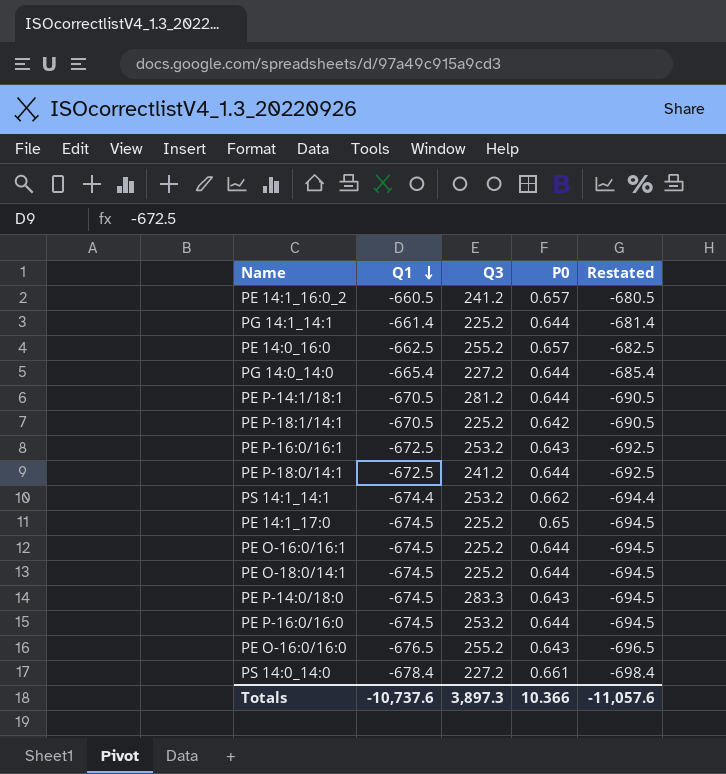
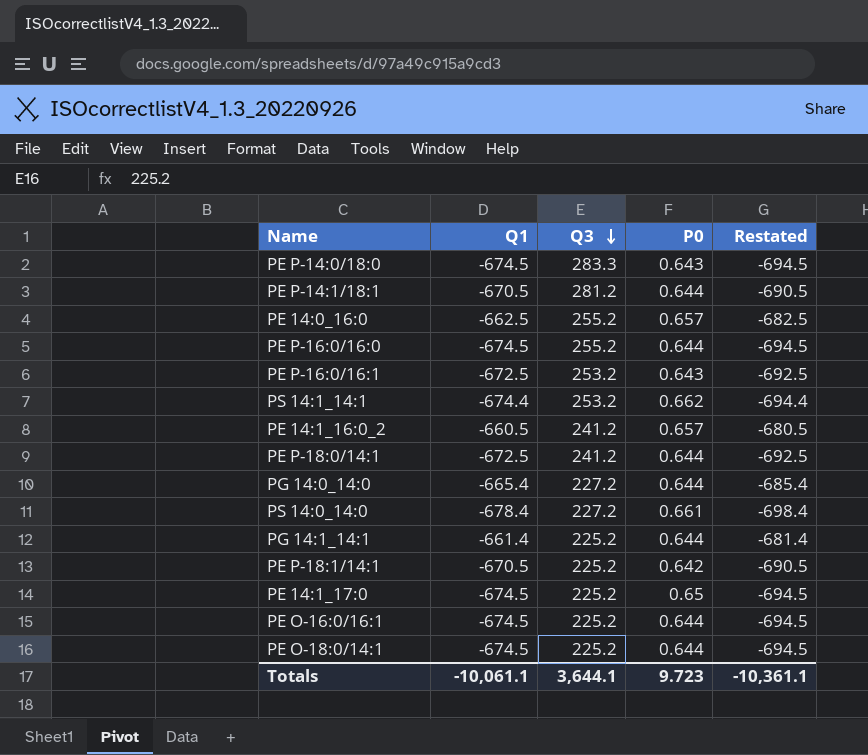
row order: Q1 descending -> Q3 descending
row PE O-16:0/16:0: -676.5 | 255.2 | 0.643 | -696.5 -> none
PE P-16:0/16:0 | Q3: 253.2 -> 255.2
Totals | Q1: -10,737.6 -> -10,061.1
Totals | Q3: 3,897.3 -> 3,644.1
Totals | P0: 10.366 -> 9.723
Totals | Restated: -11,057.6 -> -10,361.1

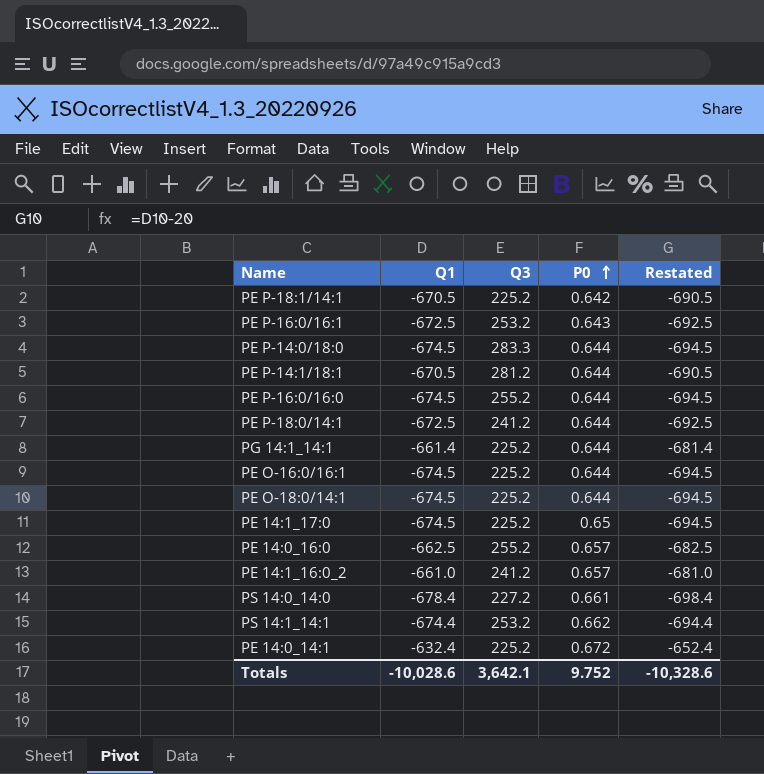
row order: Q3 descending -> P0 ascending
row PG 14:0_14:0: -665.4 | 227.2 | 0.644 | -685.4 -> none
PE P-14:0/18:0 | P0: 0.643 -> 0.644
PE 14:1_16:0_2 | Q1: -660.5 -> -661.0
PE 14:1_16:0_2 | Restated: -680.5 -> -681.0
row PE 14:0_14:1: none -> -632.4 | 225.2 | 0.672 | -652.4
Totals | Q1: -10,061.1 -> -10,028.6
Totals | Q3: 3,644.1 -> 3,642.1
Totals | P0: 9.723 -> 9.752
Totals | Restated: -10,361.1 -> -10,328.6

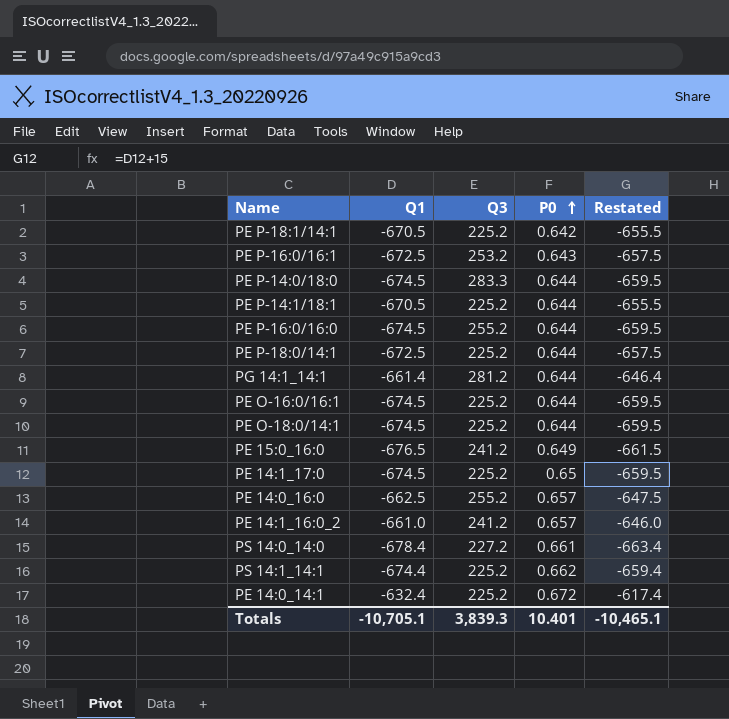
column Restated | formula: [Q1] - 20 -> [Q1] + 15
PE P-14:1/18:1 | Q3: 281.2 -> 225.2
PE P-18:0/14:1 | Q3: 241.2 -> 225.2
PG 14:1_14:1 | Q3: 225.2 -> 281.2
row PE 15:0_16:0: none -> -676.5 | 241.2 | 0.649 | -661.5
PS 14:1_14:1 | Q3: 253.2 -> 225.2
Totals | Q1: -10,028.6 -> -10,705.1
Totals | Q3: 3,642.1 -> 3,839.3
Totals | P0: 9.752 -> 10.401
Totals | Restated: -10,328.6 -> -10,465.1

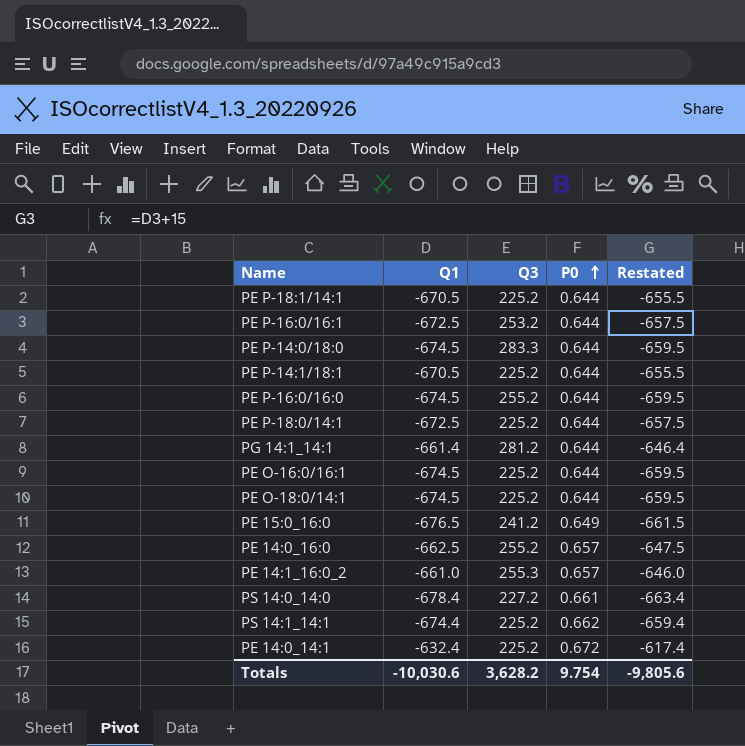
row PE 14:1_17:0: -674.5 | 225.2 | 0.65 | -659.5 -> none
PE P-18:1/14:1 | P0: 0.642 -> 0.644
PE P-16:0/16:1 | P0: 0.643 -> 0.644
PE 14:1_16:0_2 | Q3: 241.2 -> 255.3
Totals | Q1: -10,705.1 -> -10,030.6
Totals | Q3: 3,839.3 -> 3,628.2
Totals | P0: 10.401 -> 9.754
Totals | Restated: -10,465.1 -> -9,805.6

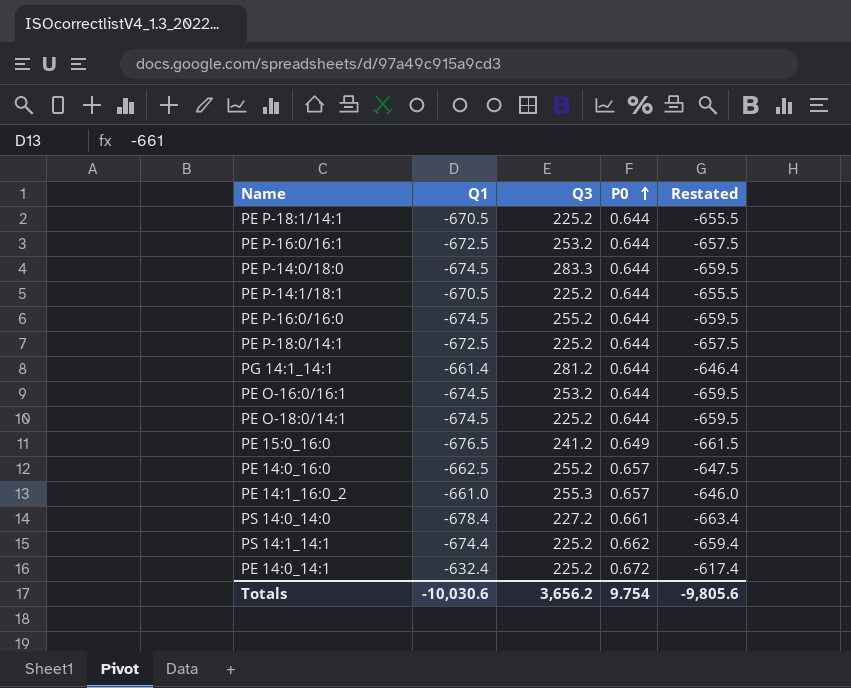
PE O-16:0/16:1 | Q3: 225.2 -> 253.2
Totals | Q3: 3,628.2 -> 3,656.2

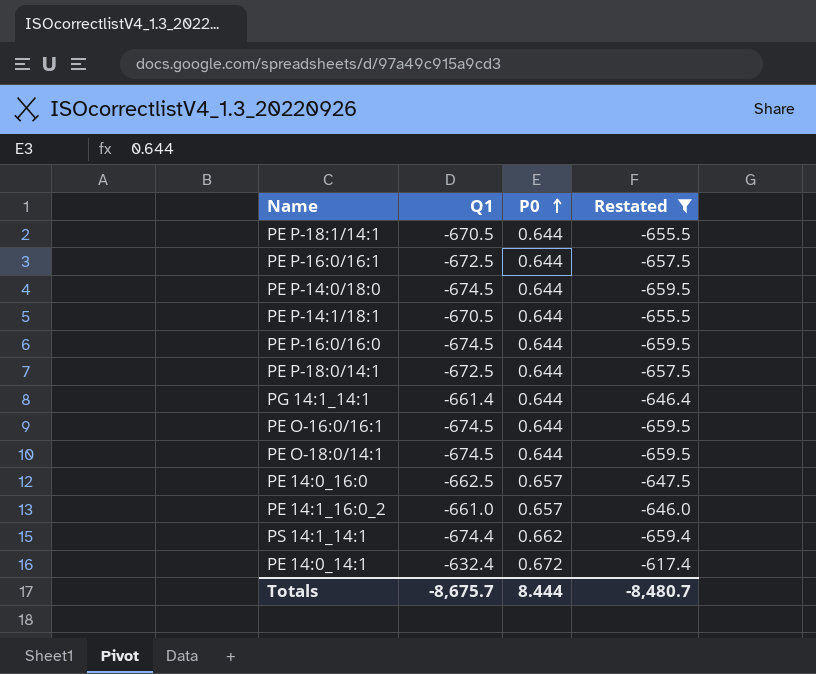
filter: none -> Restated >= -659.5
column Q3 | position: 3 -> none
Totals | Q1: -10,030.6 -> -8,675.7
Totals | P0: 9.754 -> 8.444
Totals | Restated: -9,805.6 -> -8,480.7

